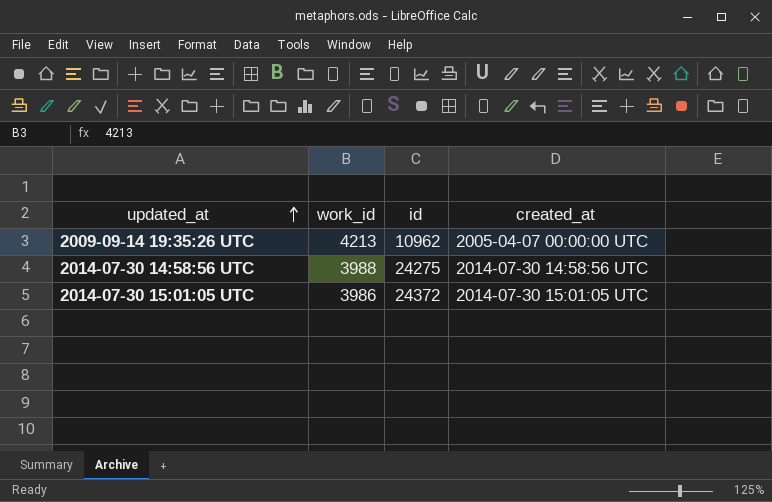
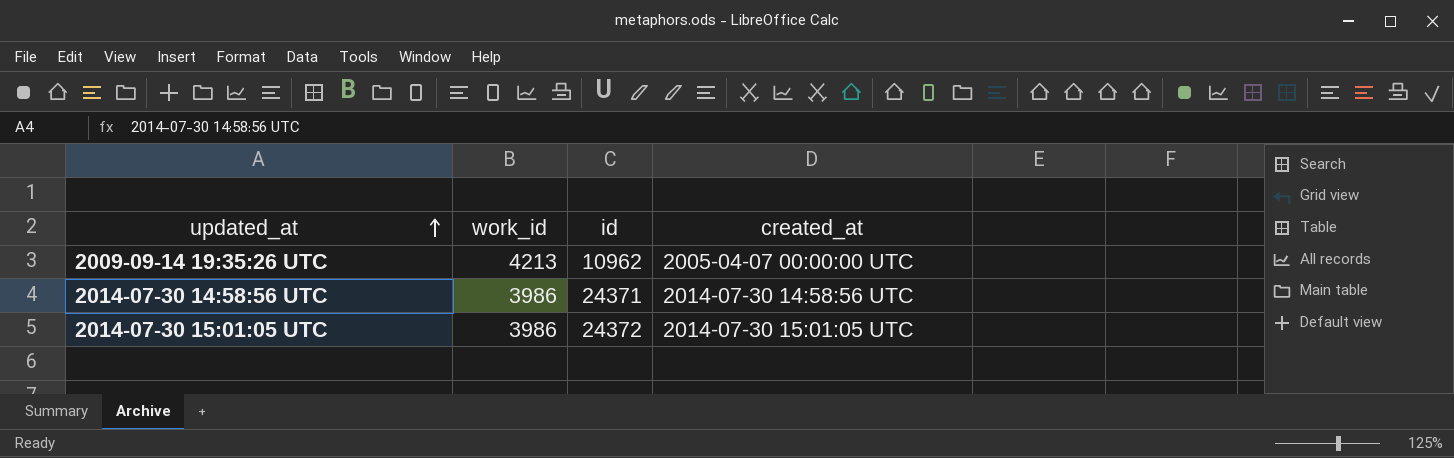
2014-07-30 14:58:56 UTC | work_id: 3988 -> 3986
2014-07-30 14:58:56 UTC | id: 24275 -> 24371

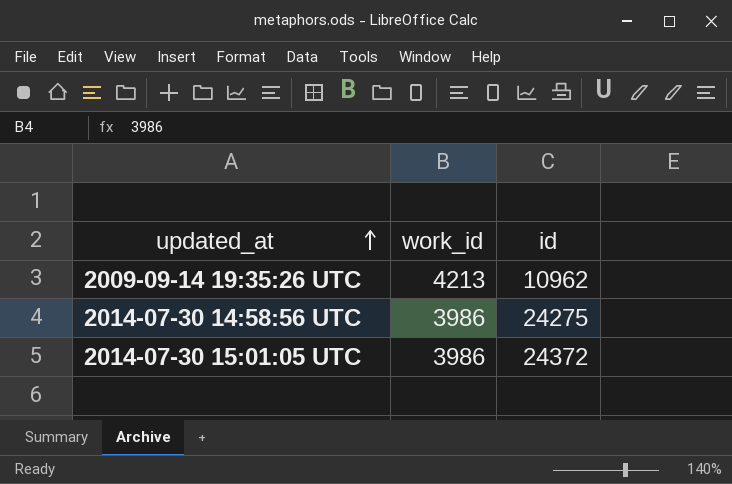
column created_at | position: 4 -> none
2014-07-30 14:58:56 UTC | id: 24371 -> 24275

